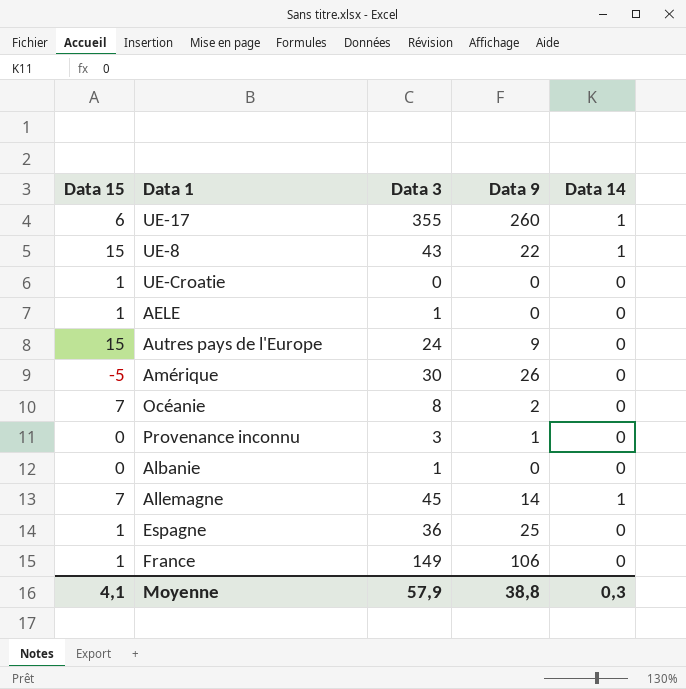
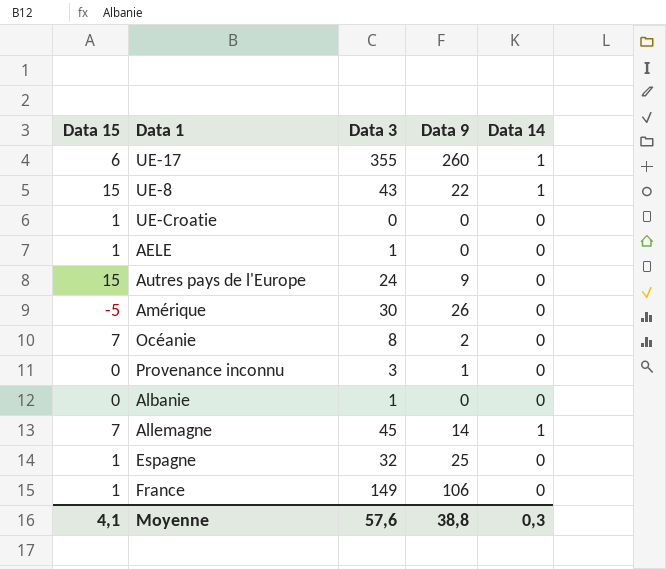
Espagne | Data 3: 36 -> 32
Moyenne | Data 3: 57,9 -> 57,6

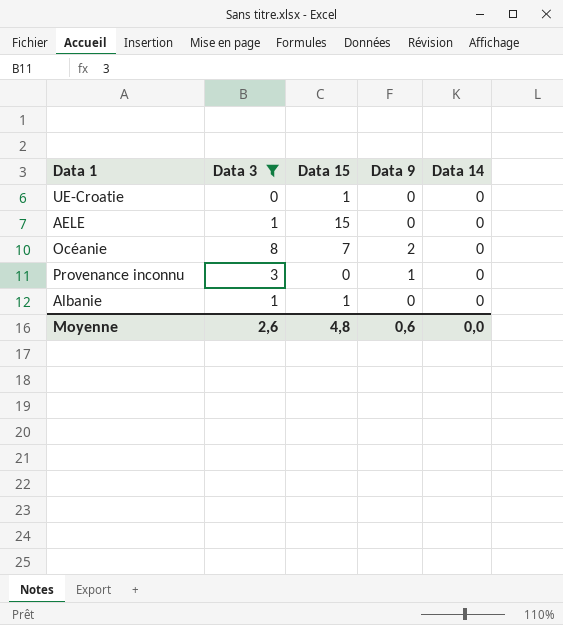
filter: none -> Data 3 <= 8
column Data 15 | position: 1 -> 3
AELE | Data 15: 1 -> 15
Albanie | Data 15: 0 -> 1
Moyenne | Data 3: 57,6 -> 2,6
Moyenne | Data 15: 4,1 -> 4,8
Moyenne | Data 9: 38,8 -> 0,6
Moyenne | Data 14: 0,3 -> 0,0

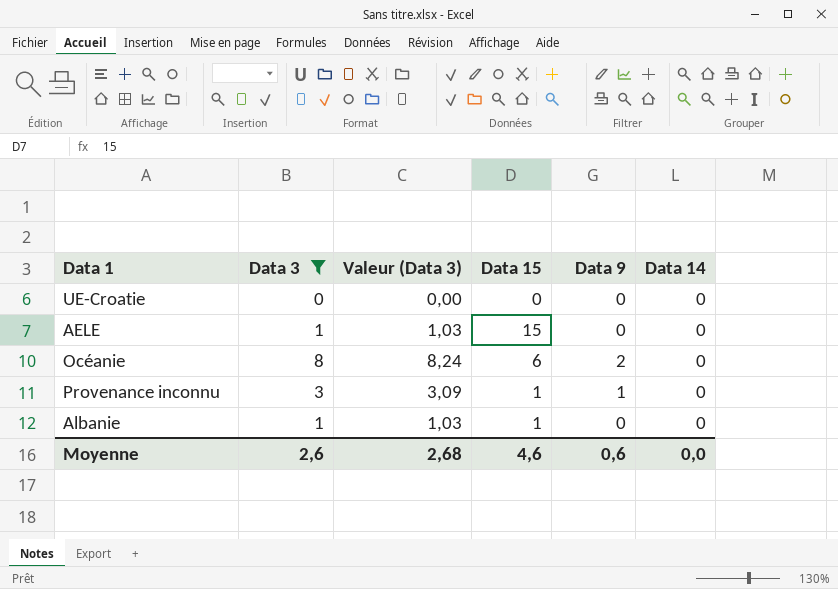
column Valeur (Data 3) | formula: none -> [Data 3] * 1,03
UE-Croatie | Data 15: 1 -> 0
Océanie | Data 15: 7 -> 6
Provenance inconnu | Data 15: 0 -> 1
Moyenne | Data 15: 4,8 -> 4,6

